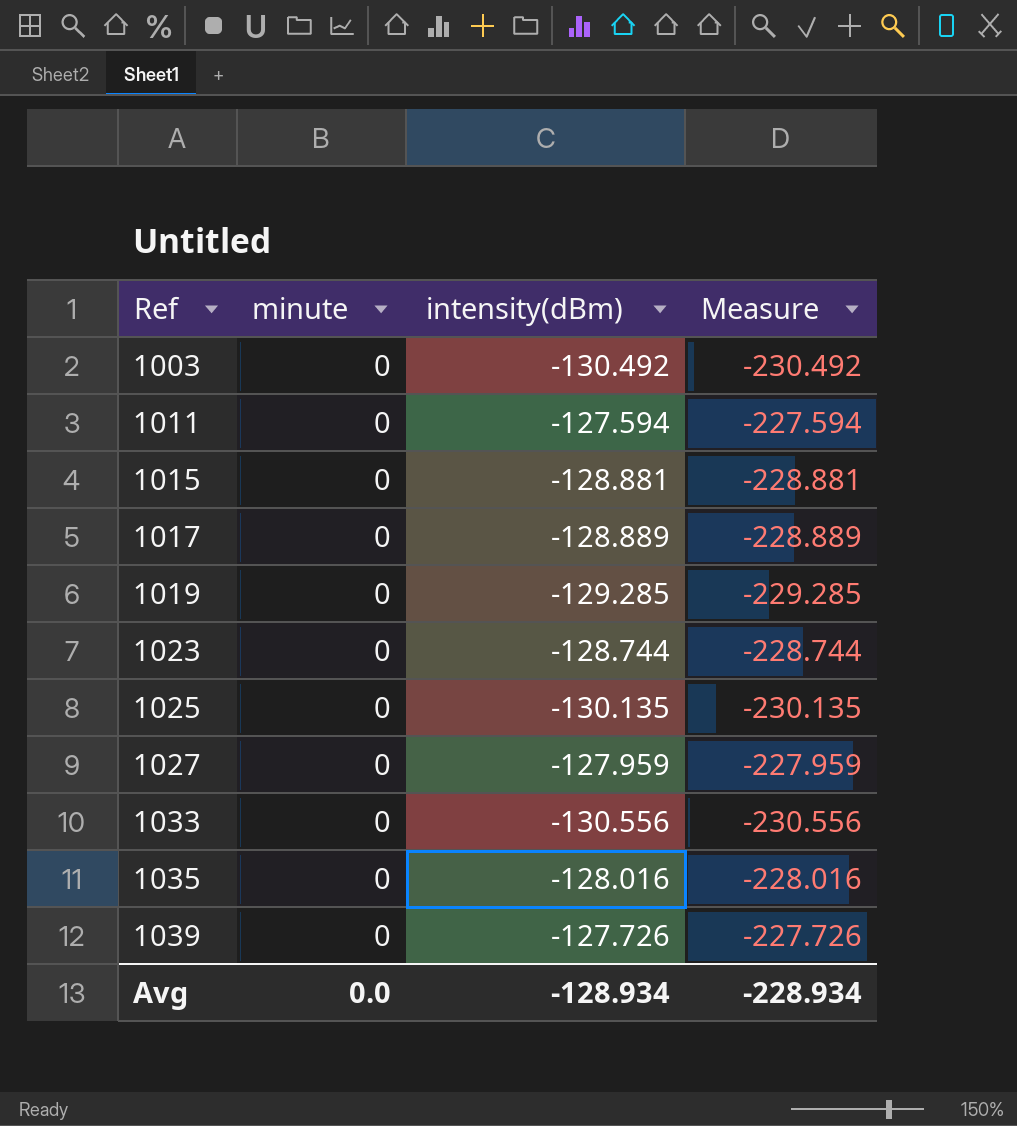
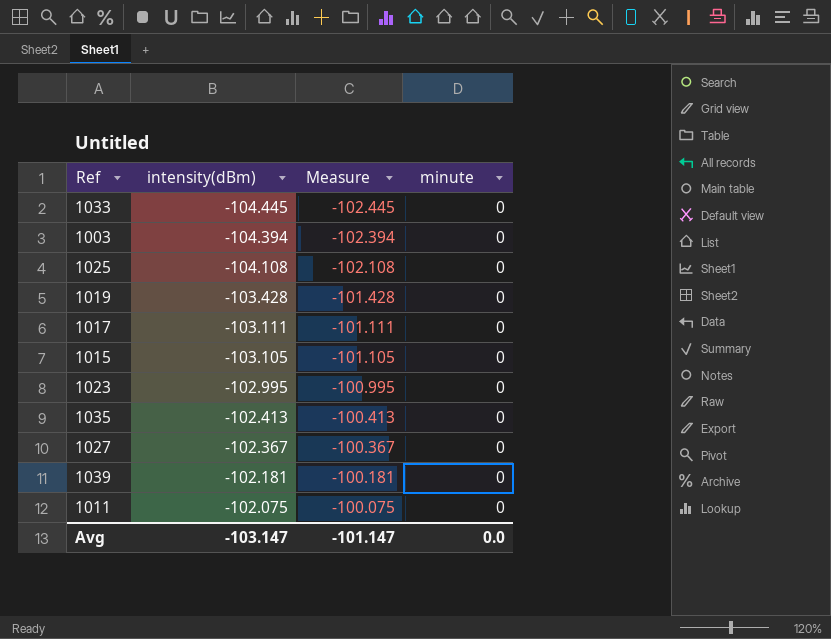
row order: Ref ascending -> intensity(dBm) ascending
column Measure | formula: [intensity(dBm)] - 100 -> [intensity(dBm)] + 2
column minute | position: 2 -> 4
1033 | intensity(dBm): -130.556 -> -104.445
1003 | intensity(dBm): -130.492 -> -104.394
1025 | intensity(dBm): -130.135 -> -104.108
1019 | intensity(dBm): -129.285 -> -103.428
1017 | intensity(dBm): -128.889 -> -103.111
1015 | intensity(dBm): -128.881 -> -103.105
1023 | intensity(dBm): -128.744 -> -102.995
1035 | intensity(dBm): -128.016 -> -102.413
1027 | intensity(dBm): -127.959 -> -102.367
1039 | intensity(dBm): -127.726 -> -102.181
1011 | intensity(dBm): -127.594 -> -102.075
Avg | intensity(dBm): -128.934 -> -103.147
Avg | Measure: -228.934 -> -101.147

